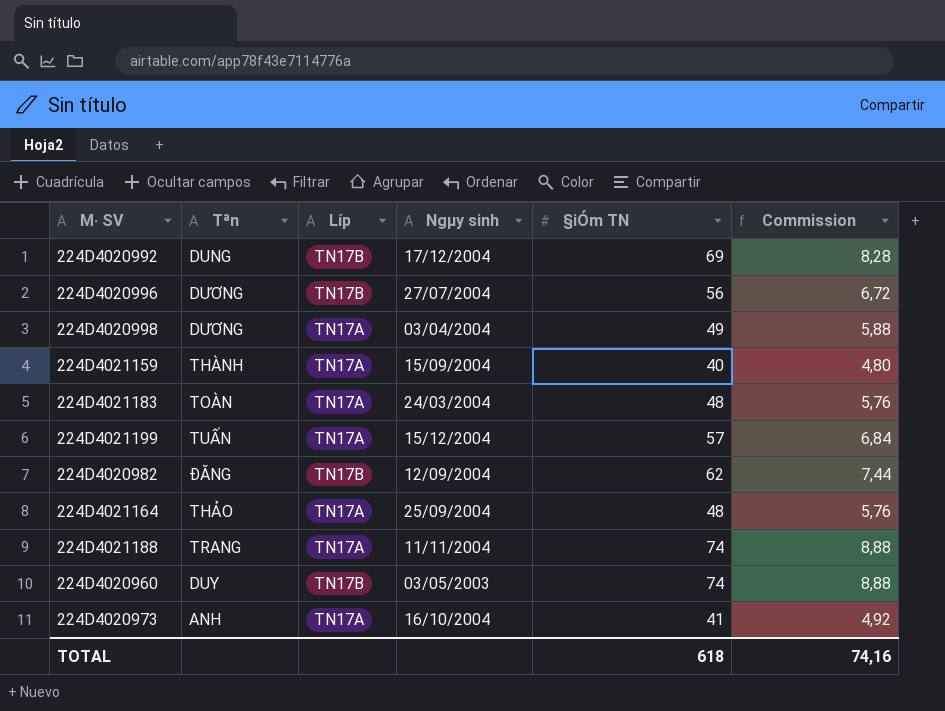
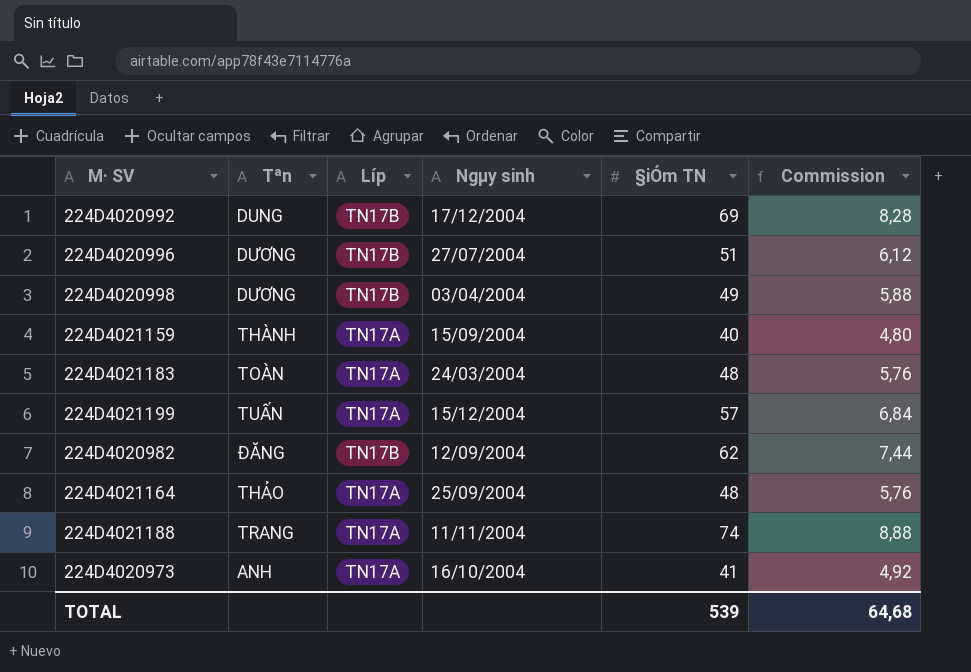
row 224D4020960: DUY | TN17B | 03/05/2003 | 74 | 8,88 -> none
224D4020996 | §iÓm TN: 56 -> 51
224D4020996 | Commission: 6,72 -> 6,12
224D4020998 | Líp: TN17A -> TN17B
TOTAL | §iÓm TN: 618 -> 539
TOTAL | Commission: 74,16 -> 64,68

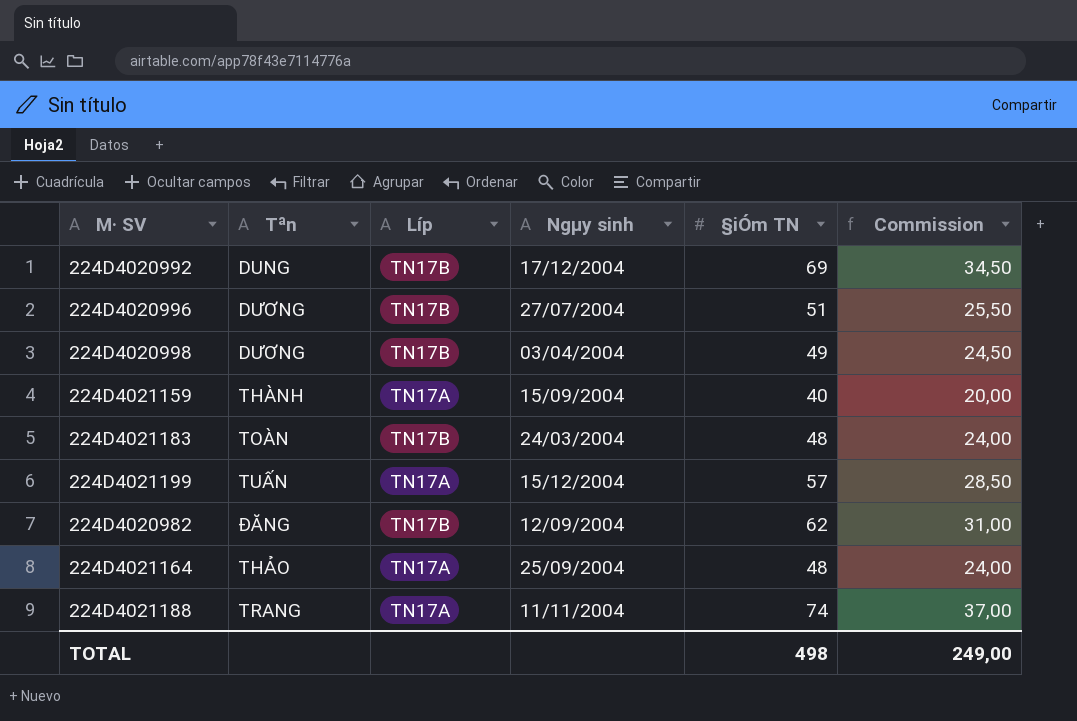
column Commission | formula: [§iÓm TN] * 0,12 -> [§iÓm TN] * 0,5
row 224D4020973: ANH | TN17A | 16/10/2004 | 41 | 4,92 -> none
224D4021183 | Líp: TN17A -> TN17B
TOTAL | §iÓm TN: 539 -> 498
TOTAL | Commission: 64,68 -> 249,00

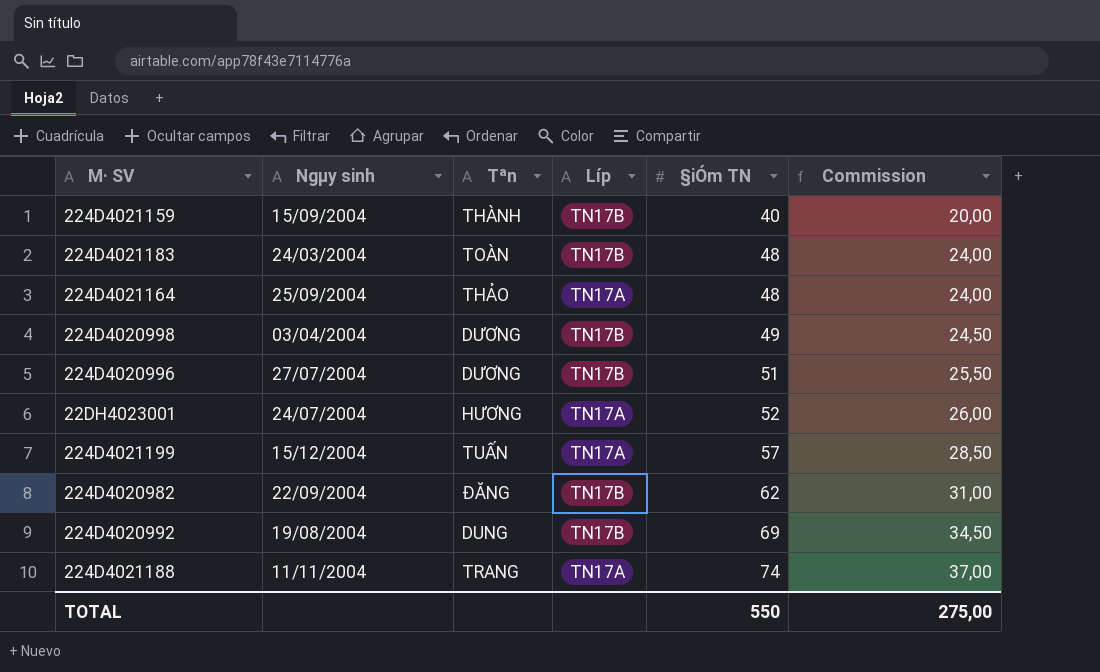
row order: none -> §iÓm TN ascending
column Ngµy sinh | position: 4 -> 2
224D4021159 | Líp: TN17A -> TN17B
row 22DH4023001: none -> 24/07/2004 | HƯƠNG | TN17A | 52 | 26,00
224D4020982 | Ngµy sinh: 12/09/2004 -> 22/09/2004
224D4020992 | Ngµy sinh: 17/12/2004 -> 19/08/2004
TOTAL | §iÓm TN: 498 -> 550
TOTAL | Commission: 249,00 -> 275,00

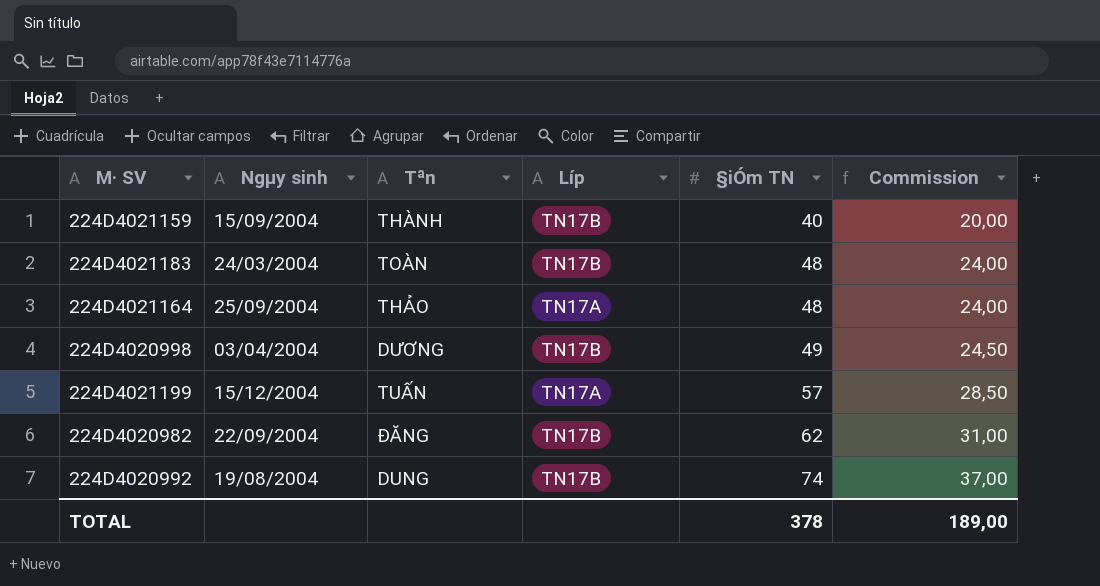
row 224D4020996: 27/07/2004 | DƯƠNG | TN17B | 51 | 25,50 -> none
row 22DH4023001: 24/07/2004 | HƯƠNG | TN17A | 52 | 26,00 -> none
row 224D4021188: 11/11/2004 | TRANG | TN17A | 74 | 37,00 -> none
224D4020992 | §iÓm TN: 69 -> 74
224D4020992 | Commission: 34,50 -> 37,00
TOTAL | §iÓm TN: 550 -> 378
TOTAL | Commission: 275,00 -> 189,00

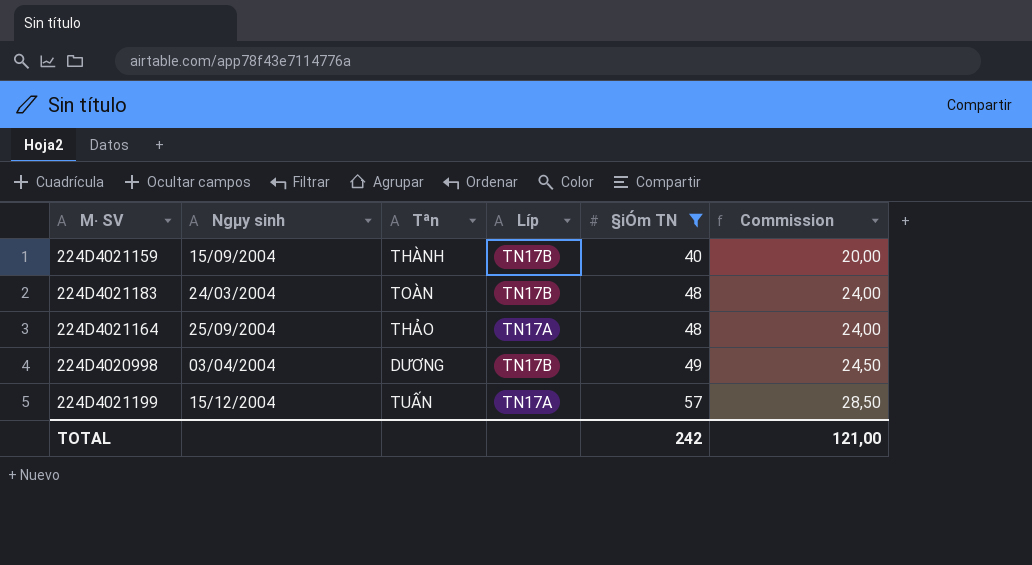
filter: none -> §iÓm TN <= 57
TOTAL | §iÓm TN: 378 -> 242
TOTAL | Commission: 189,00 -> 121,00

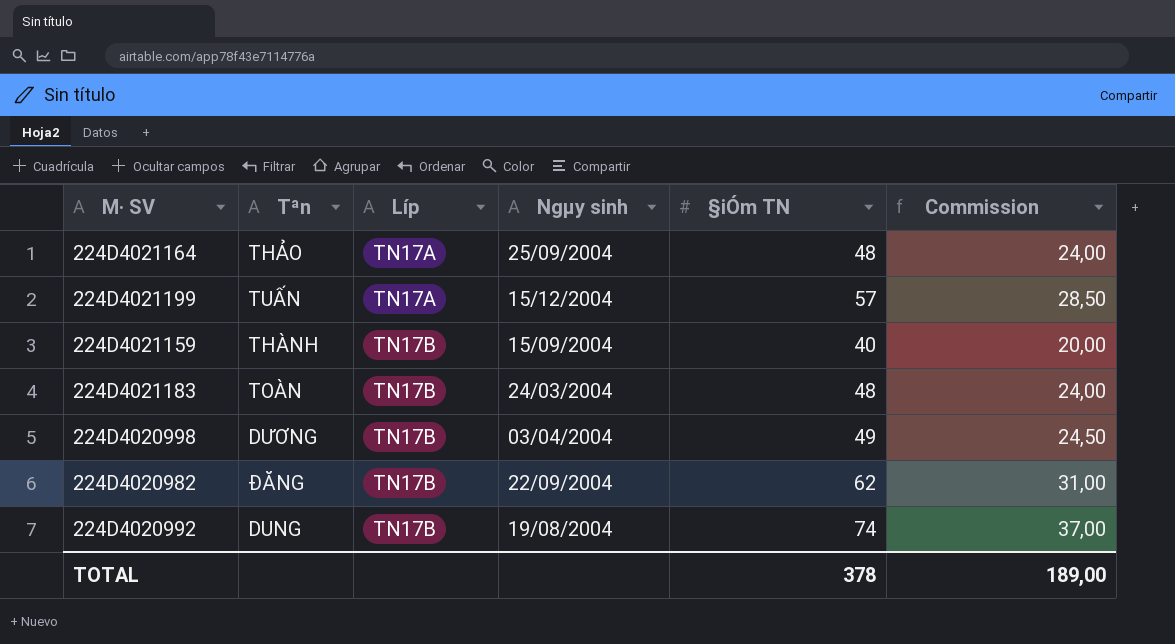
filter: §iÓm TN <= 57 -> none
row order: §iÓm TN ascending -> Líp ascending
column Ngµy sinh | position: 2 -> 4
TOTAL | §iÓm TN: 242 -> 378
TOTAL | Commission: 121,00 -> 189,00

